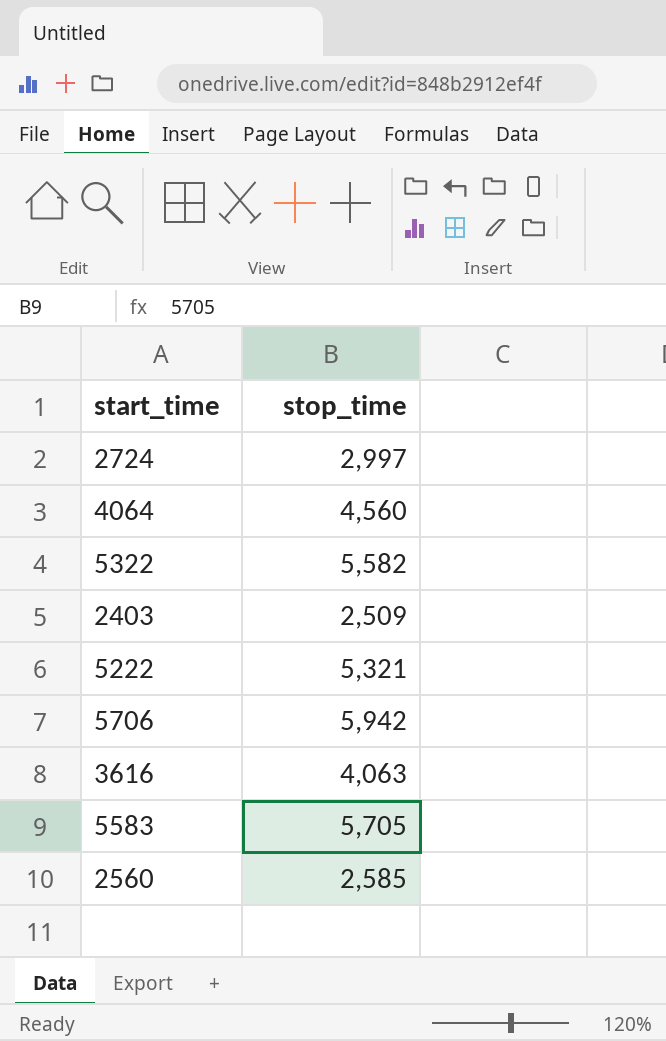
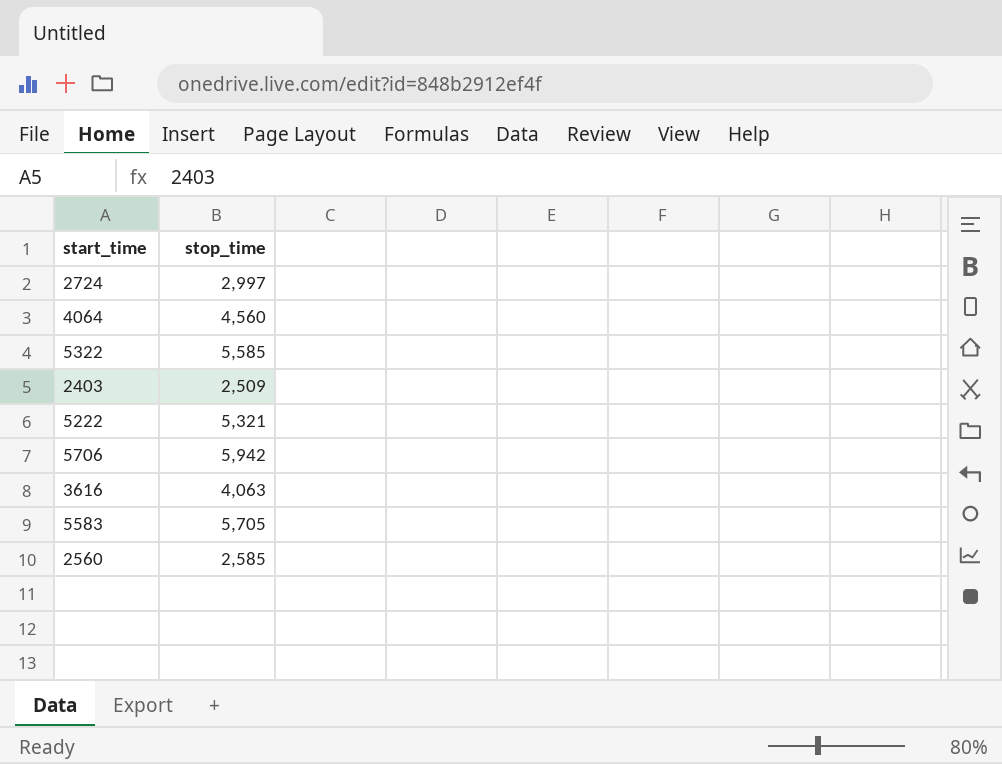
5322 | stop_time: 5,582 -> 5,585

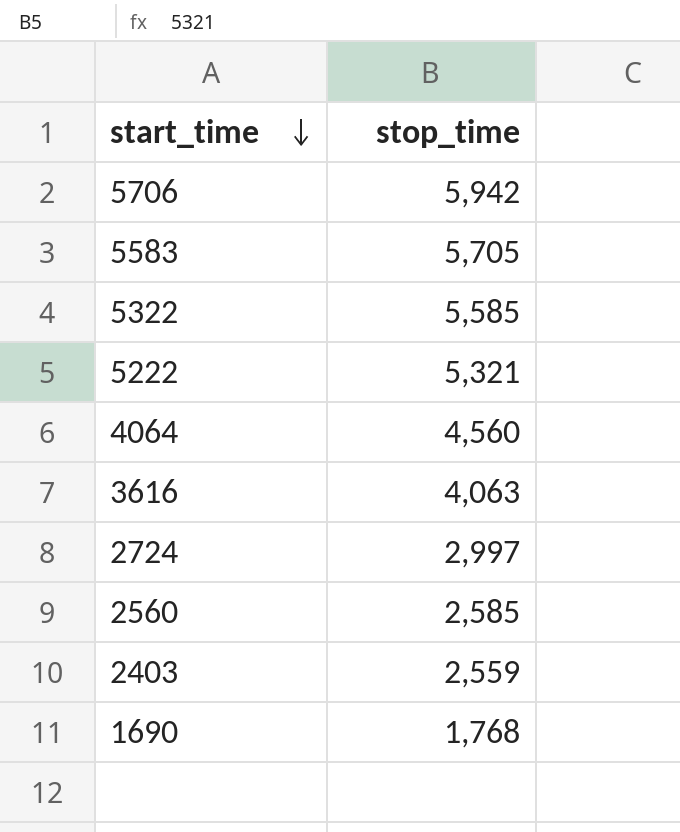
row order: none -> start_time descending
2403 | stop_time: 2,509 -> 2,559
row 1690: none -> 1,768

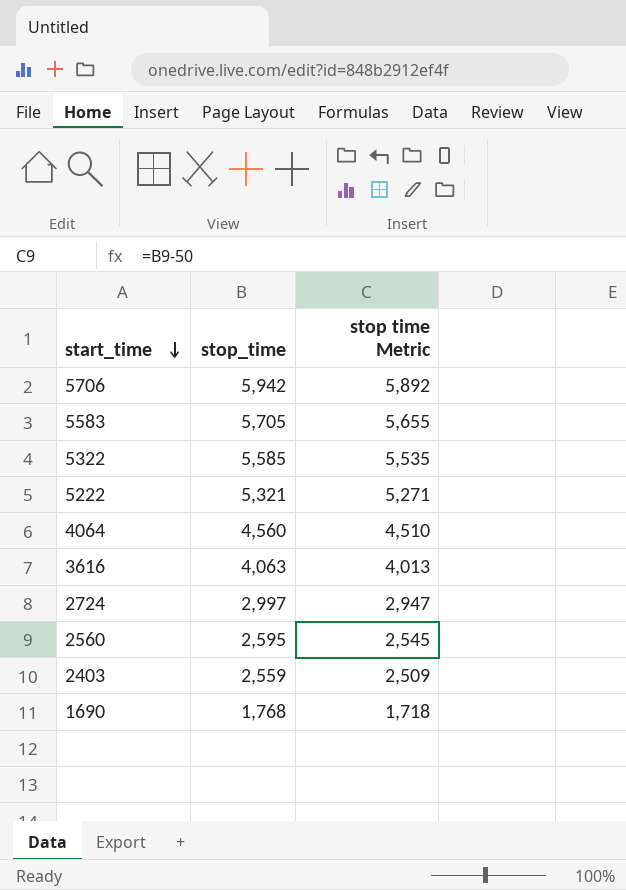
column stop time Metric | formula: none -> [stop_time] - 50
2560 | stop_time: 2,585 -> 2,595

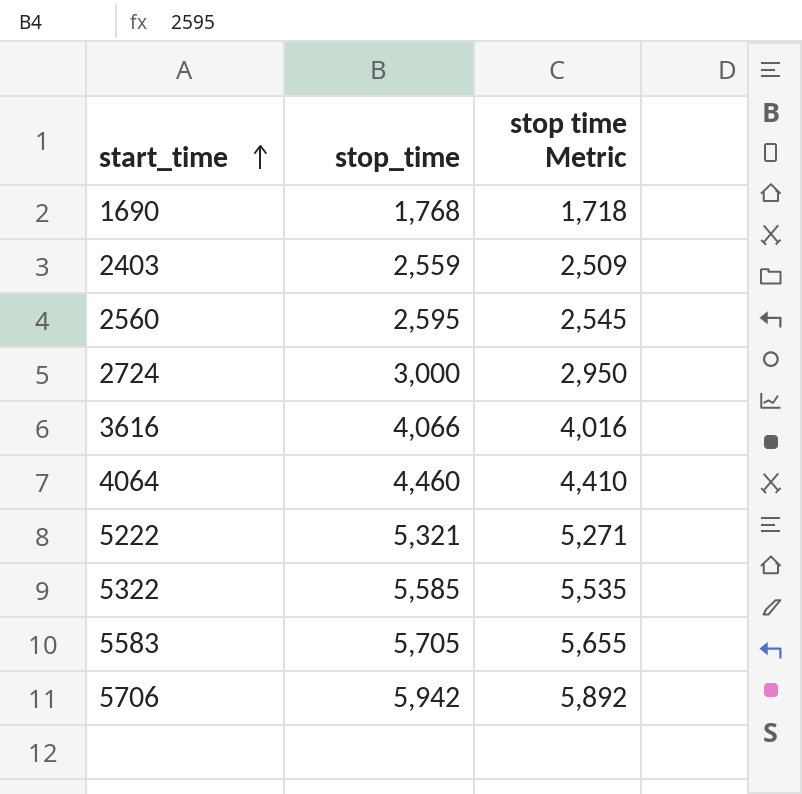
row order: start_time descending -> start_time ascending
2724 | stop_time: 2,997 -> 3,000
2724 | stop time Metric: 2,947 -> 2,950
3616 | stop_time: 4,063 -> 4,066
3616 | stop time Metric: 4,013 -> 4,016
4064 | stop_time: 4,560 -> 4,460
4064 | stop time Metric: 4,510 -> 4,410

